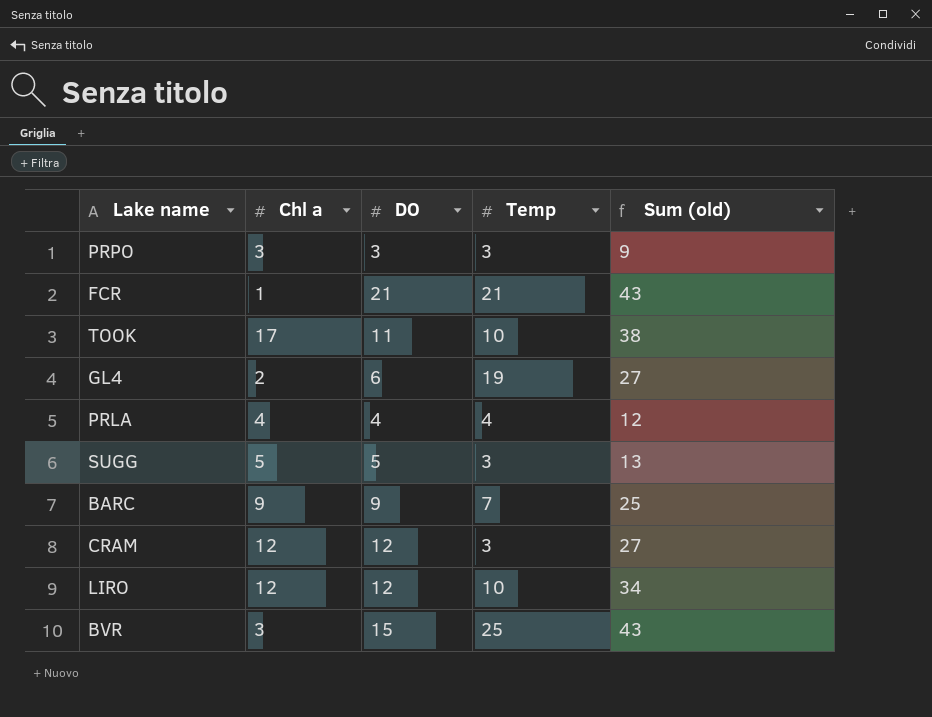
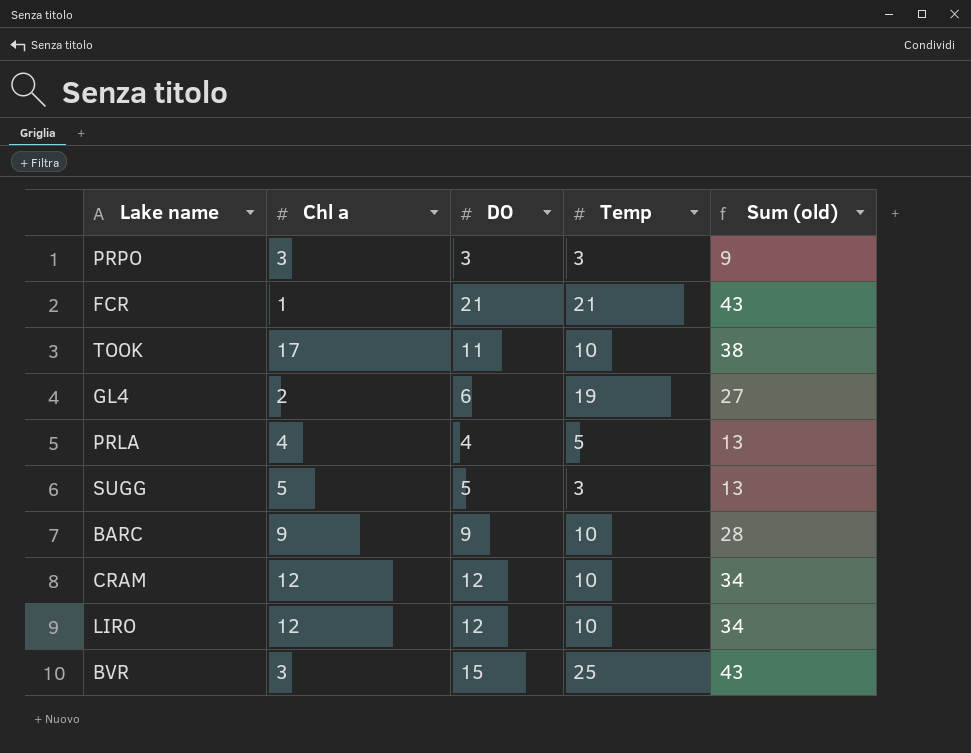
PRLA | Temp: 4 -> 5
PRLA | Sum (old): 12 -> 13
BARC | Temp: 7 -> 10
BARC | Sum (old): 25 -> 28
CRAM | Temp: 3 -> 10
CRAM | Sum (old): 27 -> 34

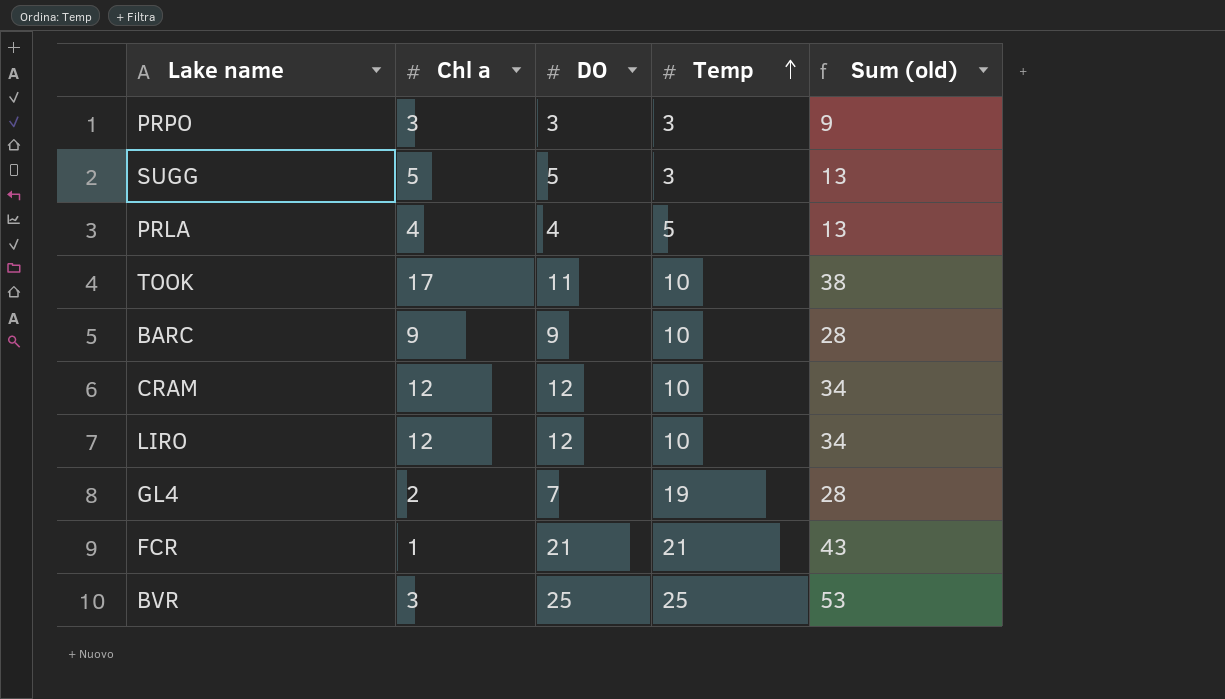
row order: none -> Temp ascending
GL4 | DO: 6 -> 7
GL4 | Sum (old): 27 -> 28
BVR | DO: 15 -> 25
BVR | Sum (old): 43 -> 53

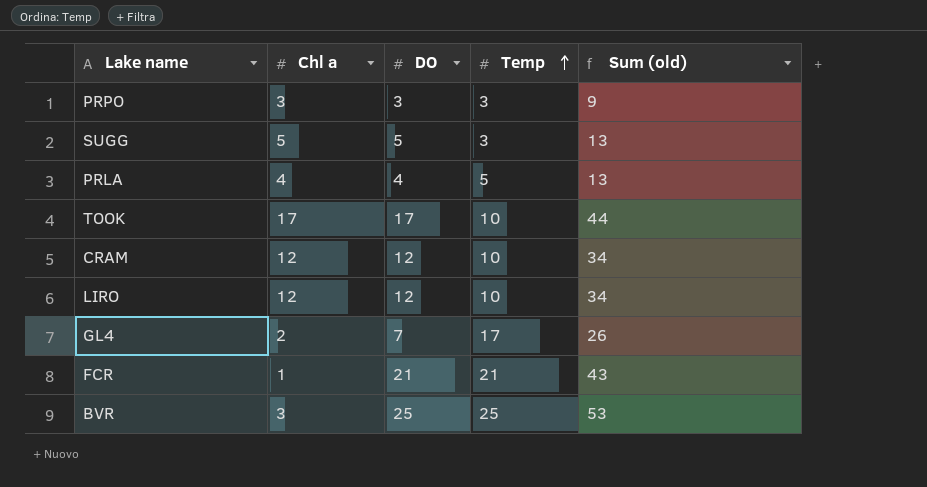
row BARC: 9 | 9 | 10 | 28 -> none
TOOK | DO: 11 -> 17
TOOK | Sum (old): 38 -> 44
GL4 | Temp: 19 -> 17
GL4 | Sum (old): 28 -> 26

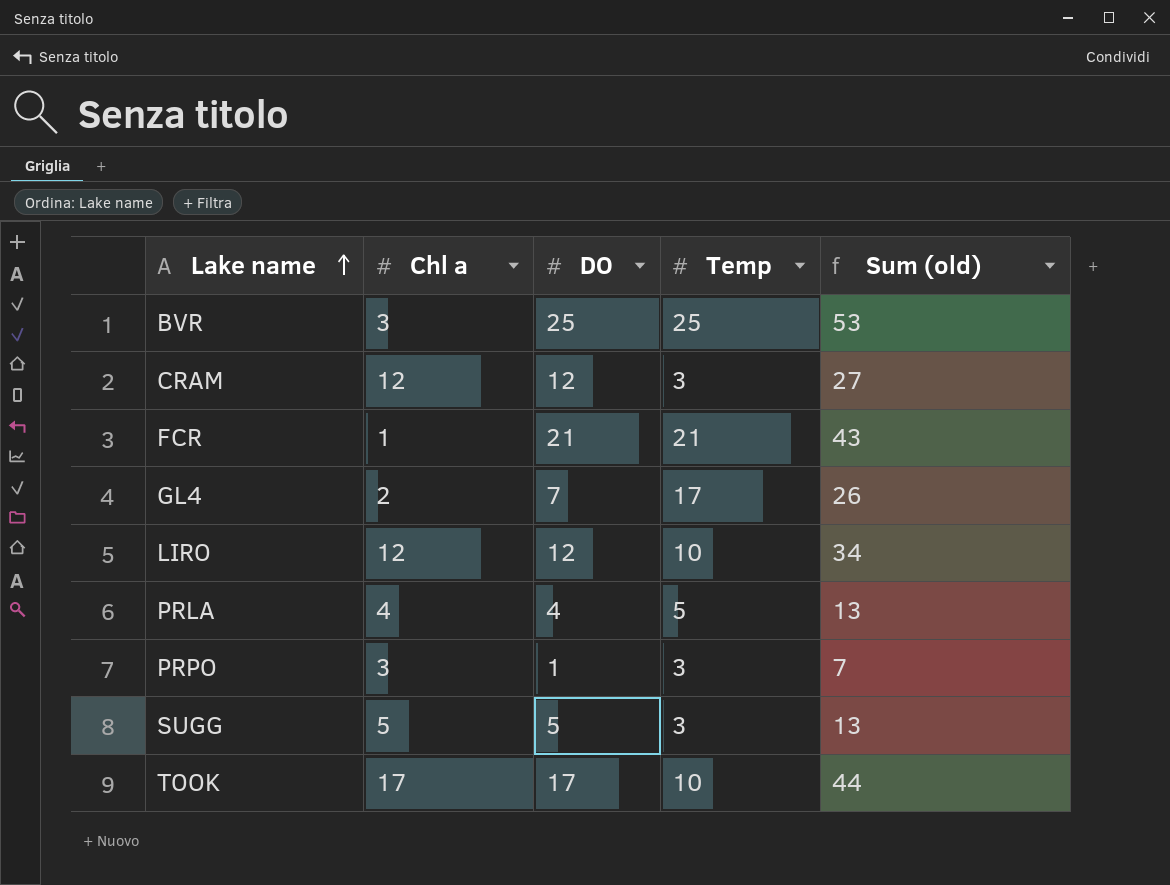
row order: Temp ascending -> Lake name ascending
CRAM | Temp: 10 -> 3
CRAM | Sum (old): 34 -> 27
PRPO | DO: 3 -> 1
PRPO | Sum (old): 9 -> 7

